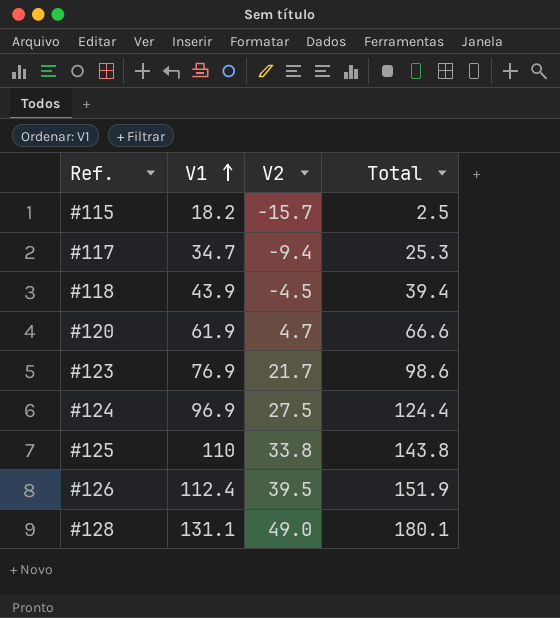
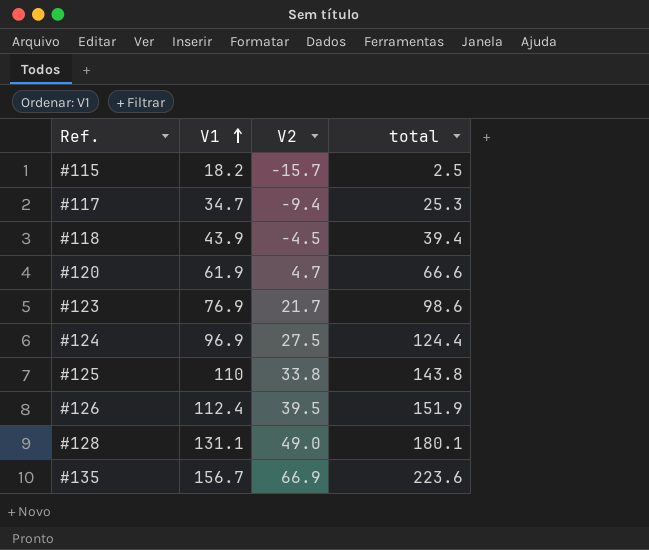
column name: Total -> total
row #135: none -> 156.7 | 66.9 | 223.6

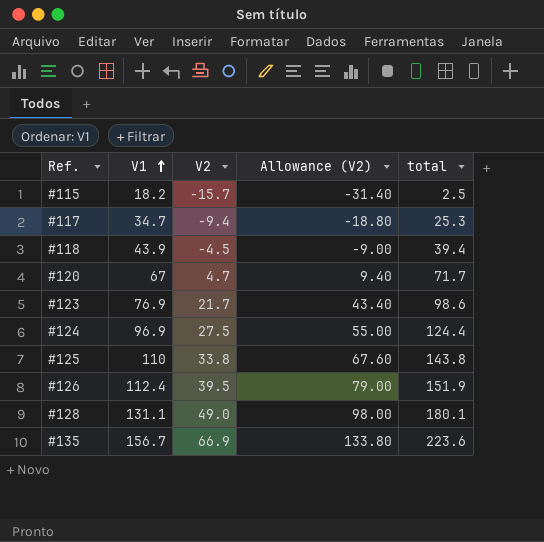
column Allowance (V2) | formula: none -> [V2] * 2
#120 | V1: 61.9 -> 67
#120 | total: 66.6 -> 71.7

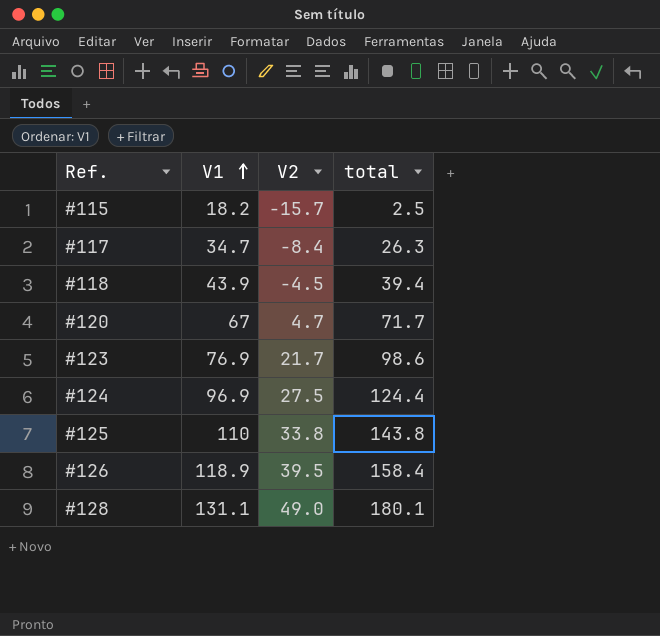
column Allowance (V2) | formula: [V2] * 2 -> none
row #135: 156.7 | 66.9 | 133.80 | 223.6 -> none
#117 | V2: -9.4 -> -8.4
#117 | total: 25.3 -> 26.3
#126 | V1: 112.4 -> 118.9
#126 | total: 151.9 -> 158.4

